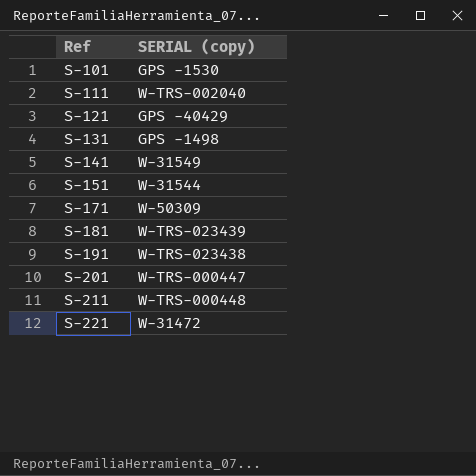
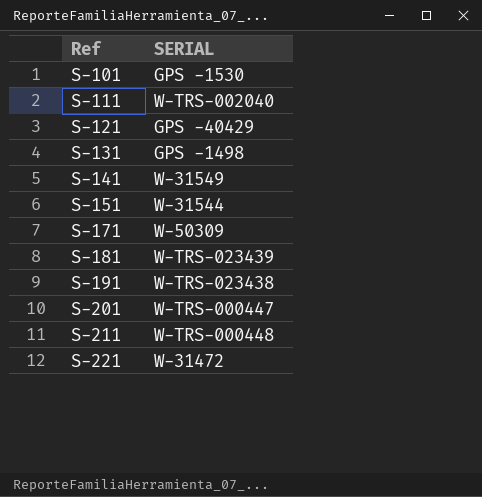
column name: SERIAL (copy) -> SERIAL

